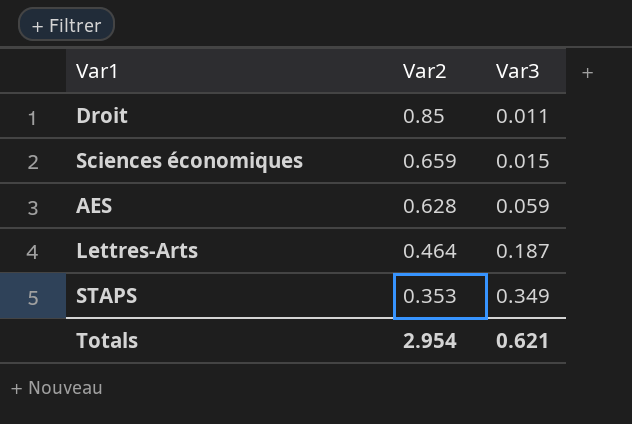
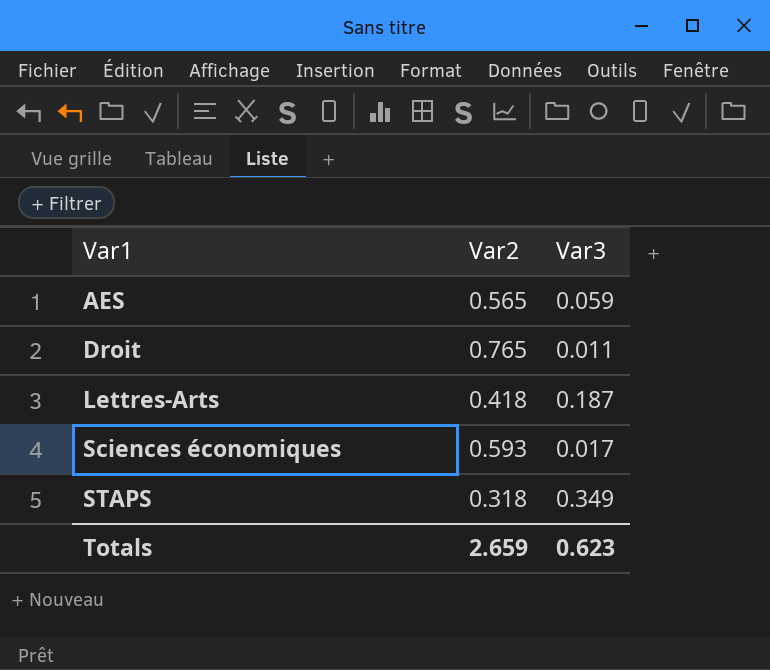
row order: Var2 descending -> Var1 ascending
AES | Var2: 0.628 -> 0.565
Droit | Var2: 0.85 -> 0.765
Lettres-Arts | Var2: 0.464 -> 0.418
Sciences économiques | Var2: 0.659 -> 0.593
Sciences économiques | Var3: 0.015 -> 0.017
STAPS | Var2: 0.353 -> 0.318
Totals | Var2: 2.954 -> 2.659
Totals | Var3: 0.621 -> 0.623

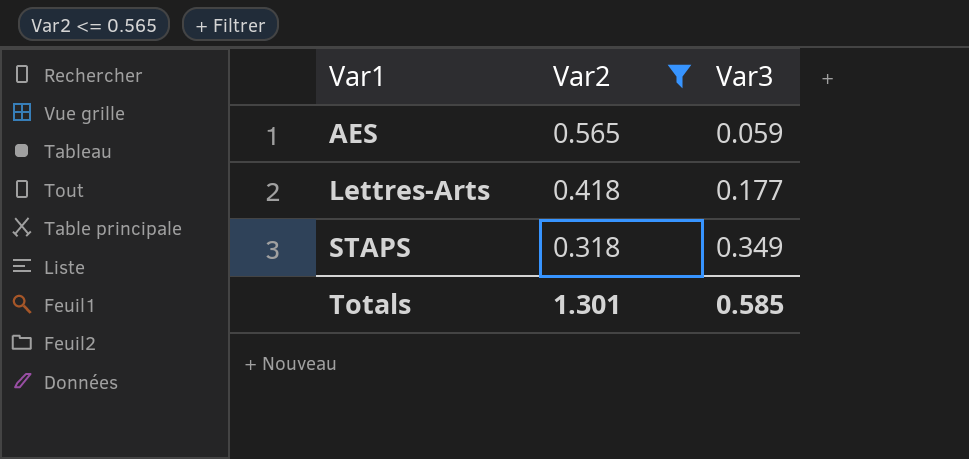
filter: none -> Var2 <= 0.565
Lettres-Arts | Var3: 0.187 -> 0.177
Totals | Var2: 2.659 -> 1.301
Totals | Var3: 0.623 -> 0.585

